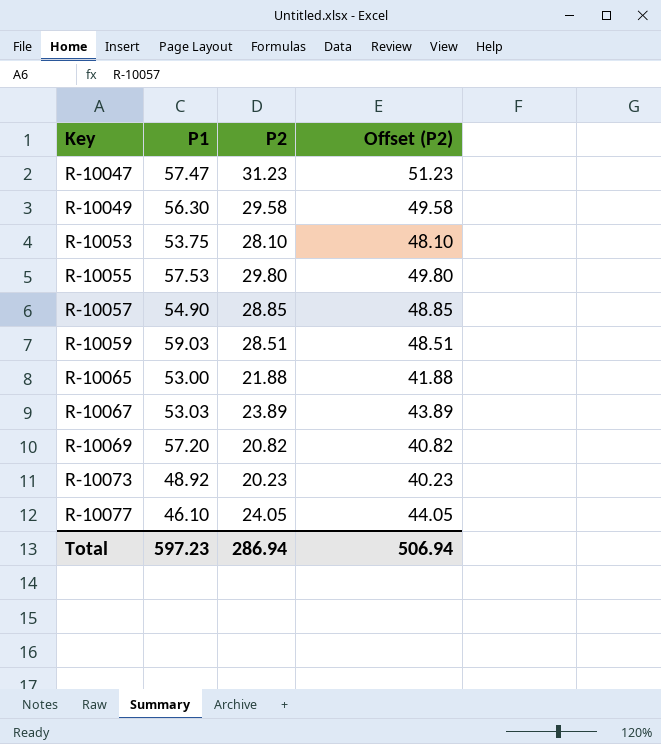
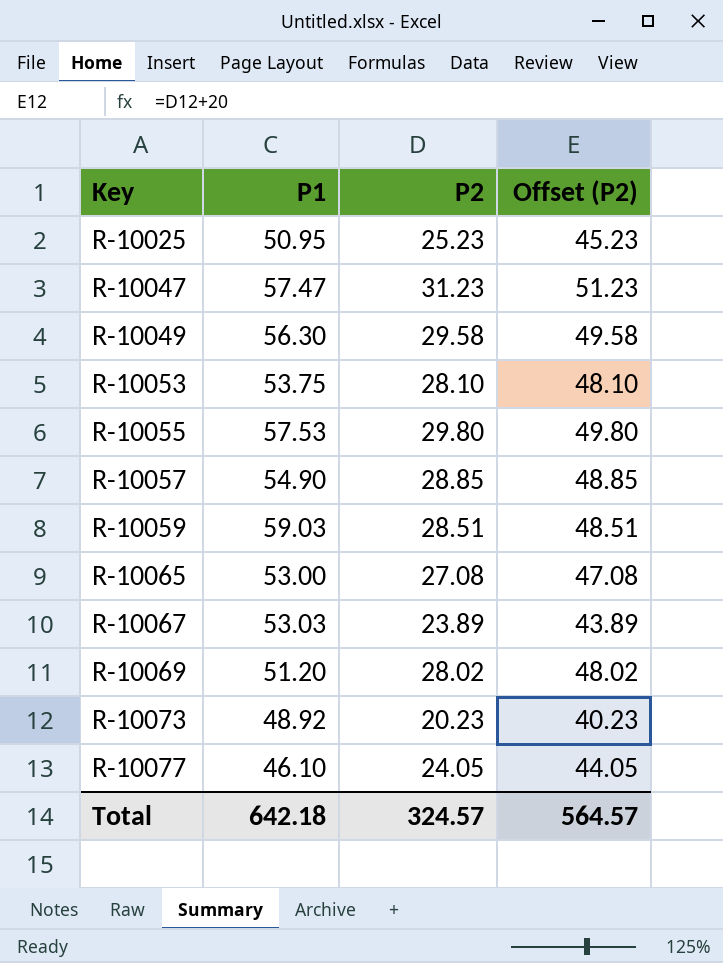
row R-10025: none -> 50.95 | 25.23 | 45.23
R-10065 | P2: 21.88 -> 27.08
R-10065 | Offset (P2): 41.88 -> 47.08
R-10069 | P1: 57.20 -> 51.20
R-10069 | P2: 20.82 -> 28.02
R-10069 | Offset (P2): 40.82 -> 48.02
Total | P1: 597.23 -> 642.18
Total | P2: 286.94 -> 324.57
Total | Offset (P2): 506.94 -> 564.57

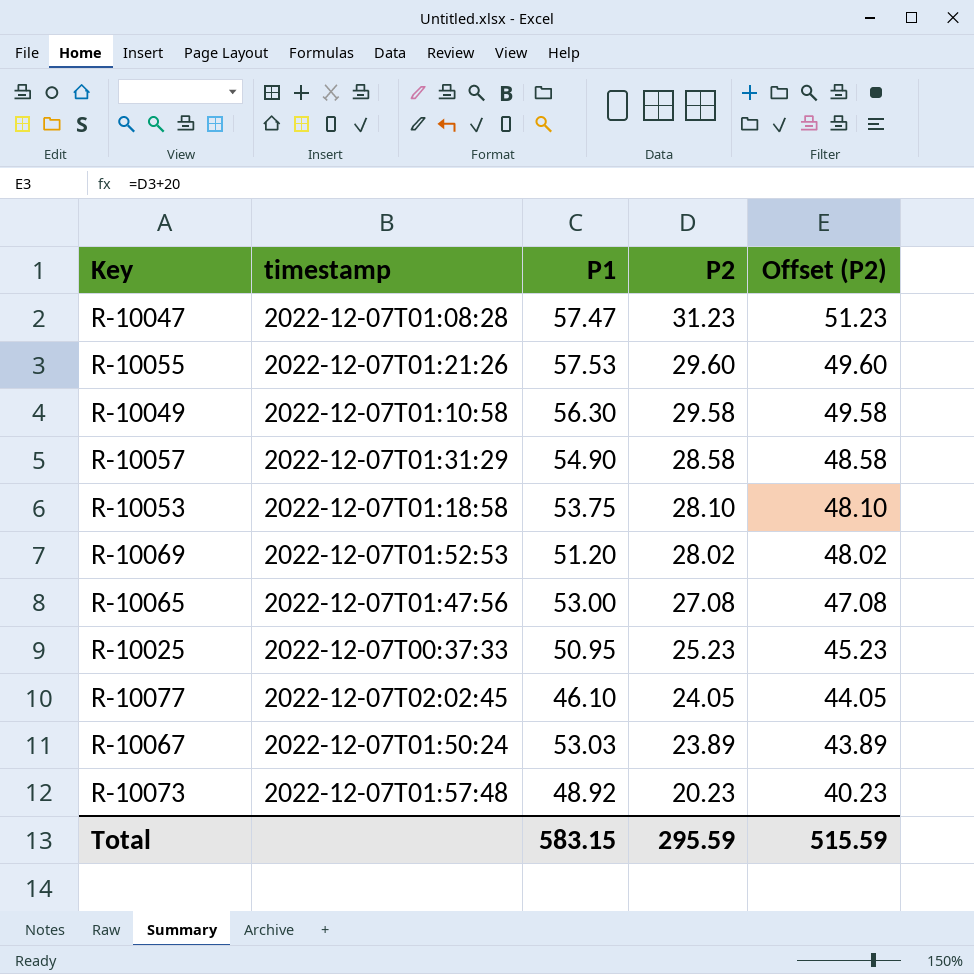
row order: Key ascending -> P2 descending
column timestamp | position: none -> 2
row R-10059: 59.03 | 28.51 | 48.51 -> none
R-10055 | P2: 29.80 -> 29.60
R-10055 | Offset (P2): 49.80 -> 49.60
R-10057 | P2: 28.85 -> 28.58
R-10057 | Offset (P2): 48.85 -> 48.58
Total | P1: 642.18 -> 583.15
Total | P2: 324.57 -> 295.59
Total | Offset (P2): 564.57 -> 515.59

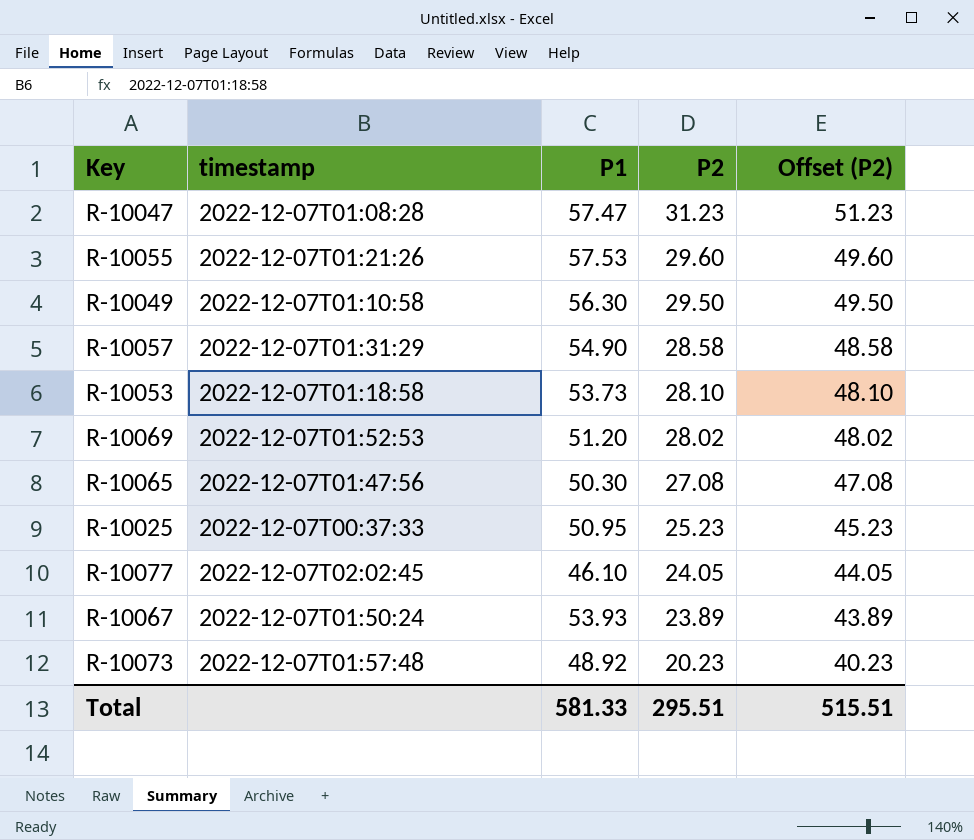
R-10049 | P2: 29.58 -> 29.50
R-10049 | Offset (P2): 49.58 -> 49.50
R-10053 | P1: 53.75 -> 53.73
R-10065 | P1: 53.00 -> 50.30
R-10067 | P1: 53.03 -> 53.93
Total | P1: 583.15 -> 581.33
Total | P2: 295.59 -> 295.51
Total | Offset (P2): 515.59 -> 515.51

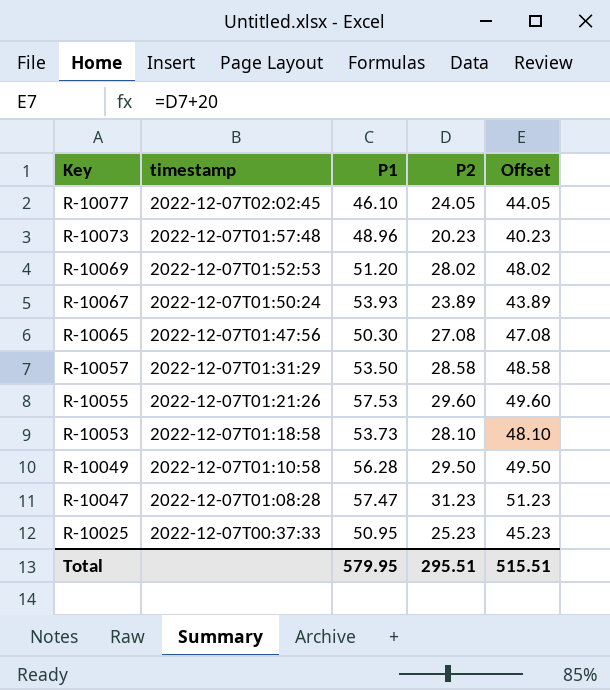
row order: P2 descending -> Key descending
column name: Offset (P2) -> Offset
R-10073 | P1: 48.92 -> 48.96
R-10057 | P1: 54.90 -> 53.50
R-10049 | P1: 56.30 -> 56.28
Total | P1: 581.33 -> 579.95

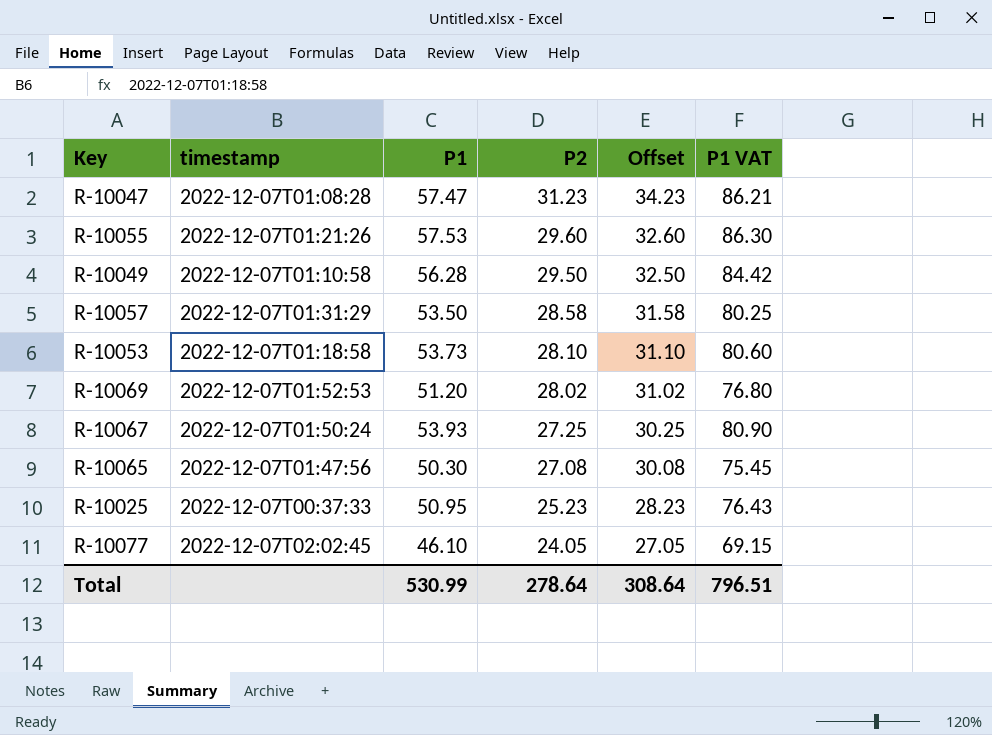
row order: Key descending -> P2 descending
column Offset | formula: [P2] + 20 -> [P2] + 3
column P1 VAT | formula: none -> [P1] * 1.5
row R-10073: 2022-12-07T01:57:48 | 48.96 | 20.23 | 40.23 -> none
R-10067 | P2: 23.89 -> 27.25
Total | P1: 579.95 -> 530.99
Total | P2: 295.51 -> 278.64
Total | Offset: 515.51 -> 308.64

